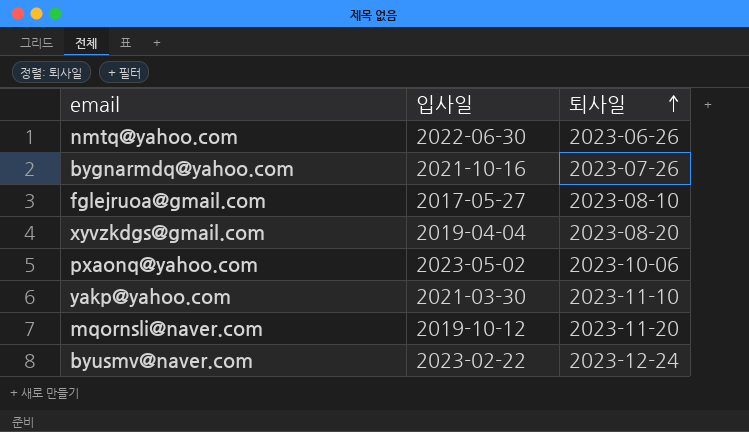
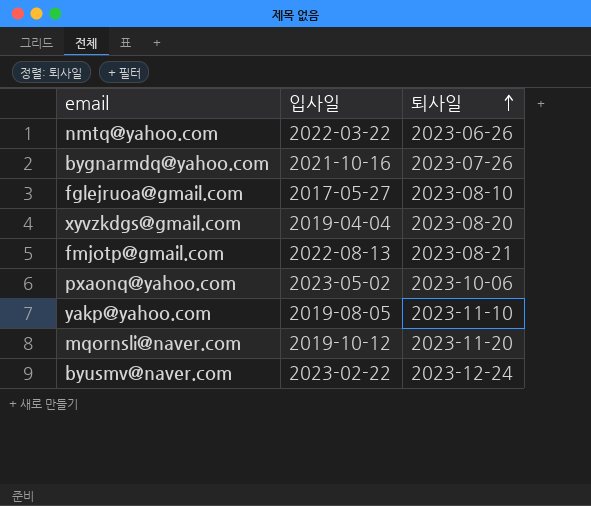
nmtq@yahoo.com | 입사일: 2022-06-30 -> 2022-03-22
row fmjotp@gmail.com: none -> 2022-08-13 | 2023-08-21
yakp@yahoo.com | 입사일: 2021-03-30 -> 2019-08-05

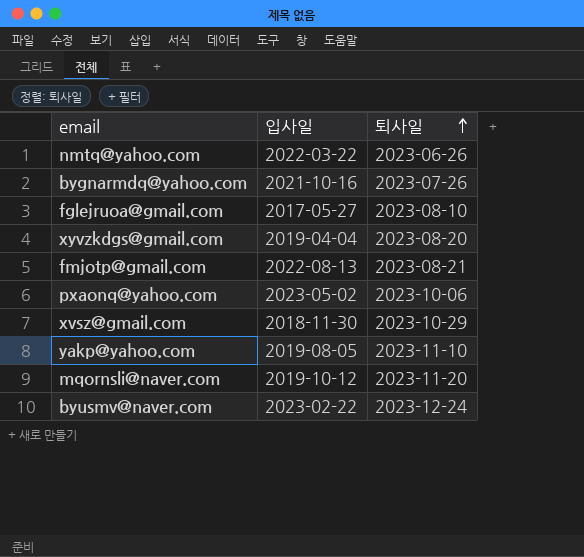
row xvsz@gmail.com: none -> 2018-11-30 | 2023-10-29

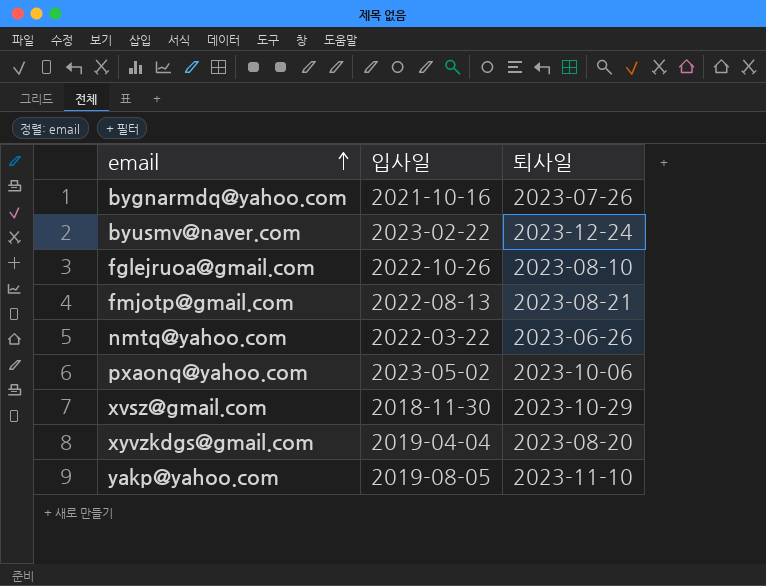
row order: 퇴사일 ascending -> email ascending
row mqornsli@naver.com: 2019-10-12 | 2023-11-20 -> none
fglejruoa@gmail.com | 입사일: 2017-05-27 -> 2022-10-26

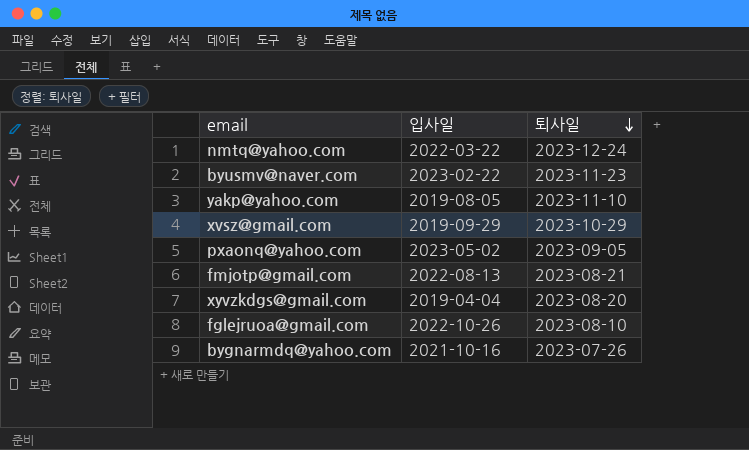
row order: email ascending -> 퇴사일 descending
nmtq@yahoo.com | 퇴사일: 2023-06-26 -> 2023-12-24
byusmv@naver.com | 퇴사일: 2023-12-24 -> 2023-11-23
xvsz@gmail.com | 입사일: 2018-11-30 -> 2019-09-29
pxaonq@yahoo.com | 퇴사일: 2023-10-06 -> 2023-09-05

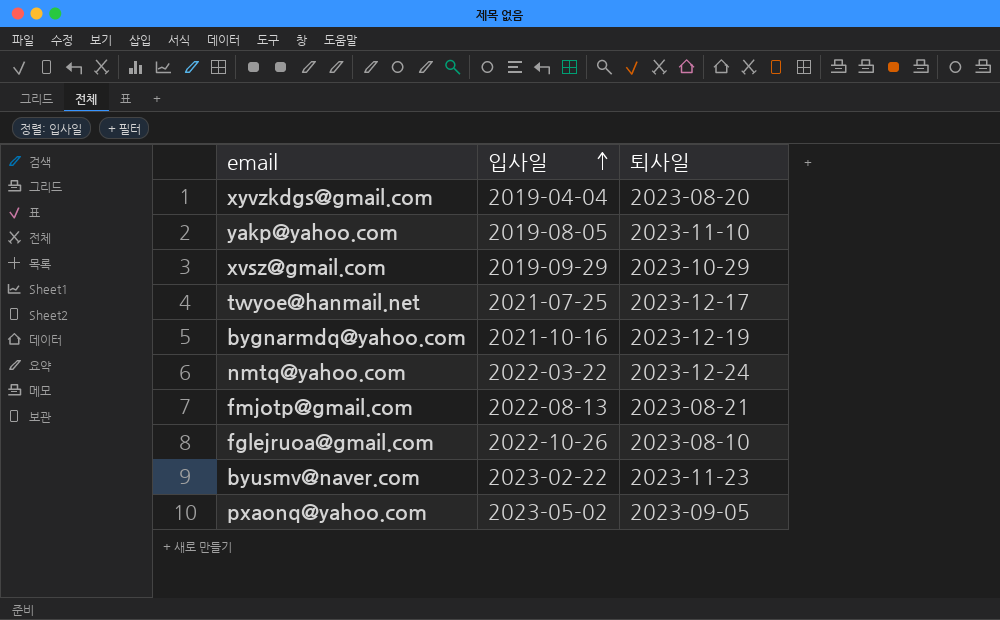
row order: 퇴사일 descending -> 입사일 ascending
row twyoe@hanmail.net: none -> 2021-07-25 | 2023-12-17
bygnarmdq@yahoo.com | 퇴사일: 2023-07-26 -> 2023-12-19

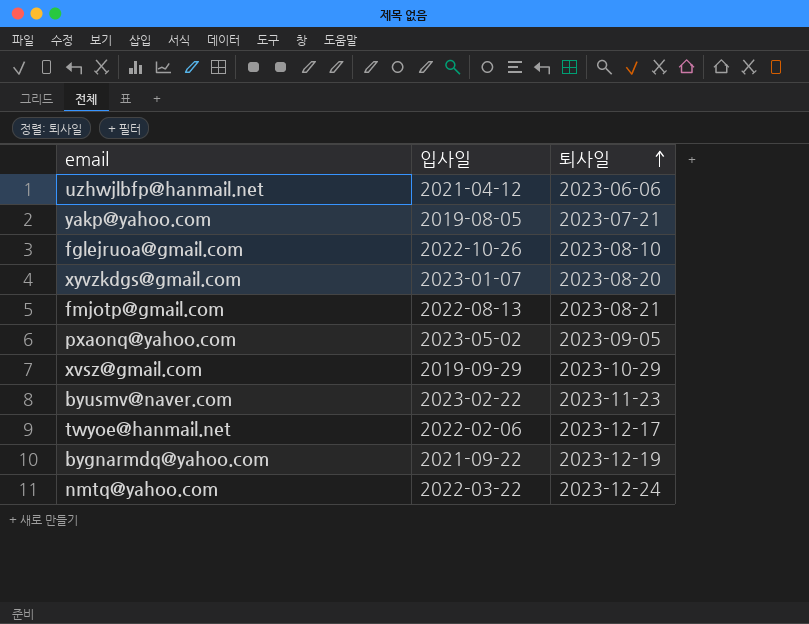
row order: 입사일 ascending -> 퇴사일 ascending
row uzhwjlbfp@hanmail.net: none -> 2021-04-12 | 2023-06-06
yakp@yahoo.com | 퇴사일: 2023-11-10 -> 2023-07-21
xyvzkdgs@gmail.com | 입사일: 2019-04-04 -> 2023-01-07
twyoe@hanmail.net | 입사일: 2021-07-25 -> 2022-02-06
bygnarmdq@yahoo.com | 입사일: 2021-10-16 -> 2021-09-22

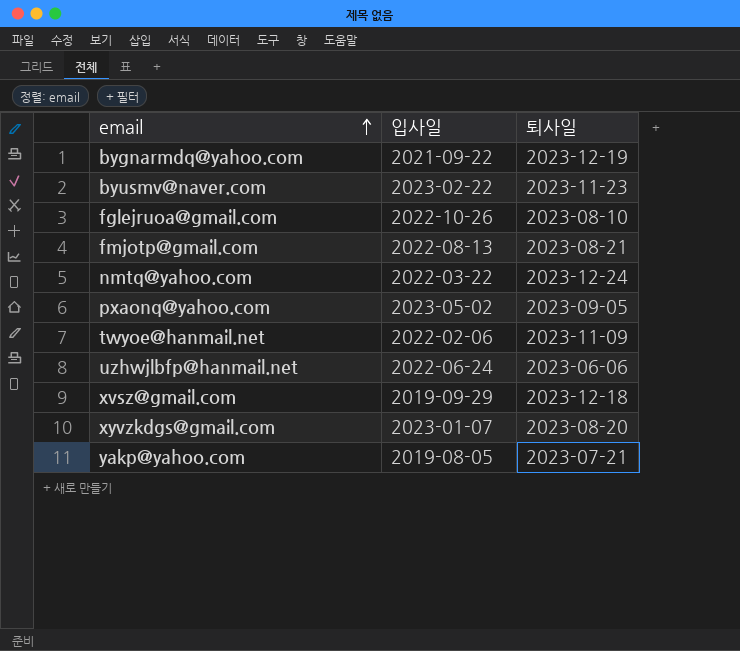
row order: 퇴사일 ascending -> email ascending
twyoe@hanmail.net | 퇴사일: 2023-12-17 -> 2023-11-09
uzhwjlbfp@hanmail.net | 입사일: 2021-04-12 -> 2022-06-24
xvsz@gmail.com | 퇴사일: 2023-10-29 -> 2023-12-18

